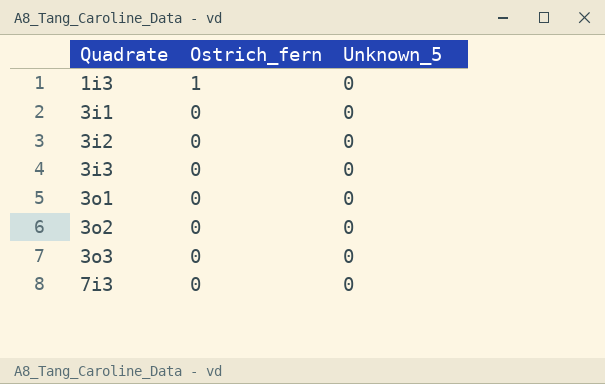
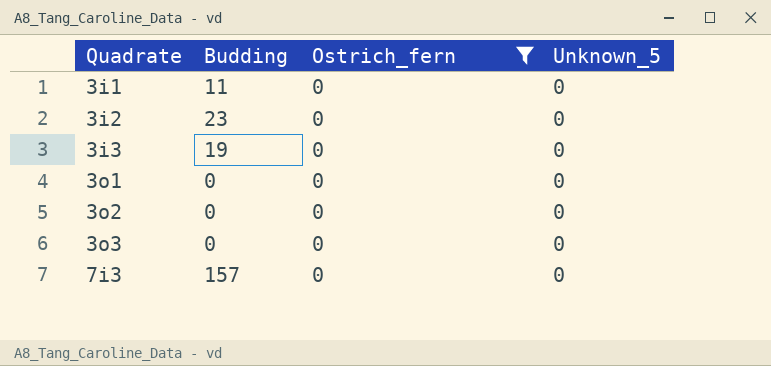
filter: none -> Ostrich_fern = 0
column Budding | position: none -> 2

